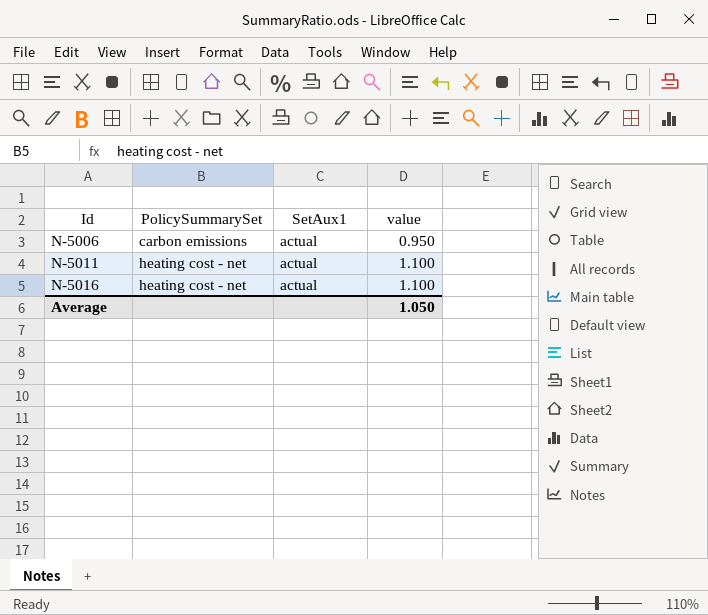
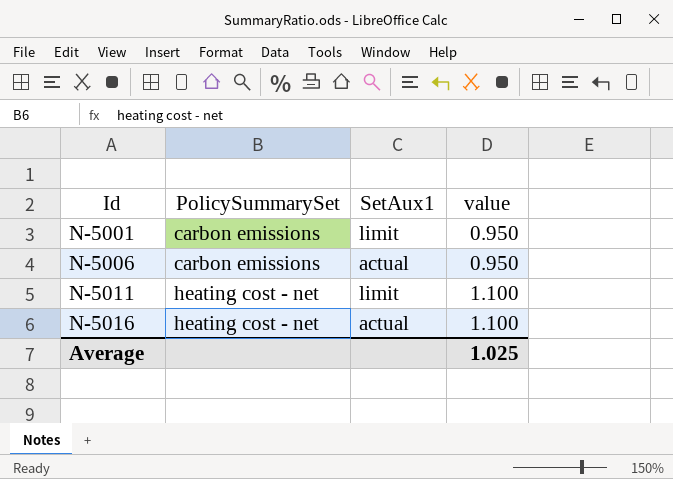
row N-5001: none -> carbon emissions | limit | 0.950
N-5011 | SetAux1: actual -> limit
Average | value: 1.050 -> 1.025

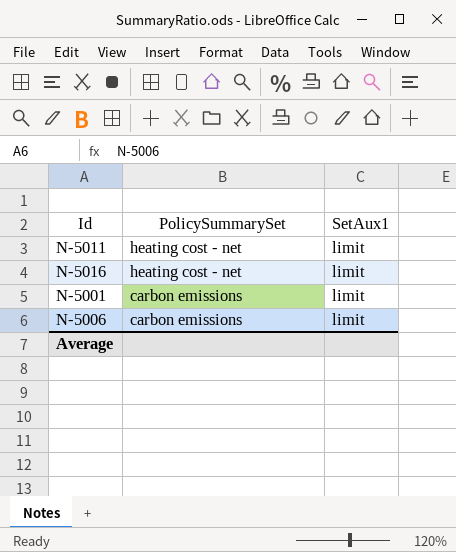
row order: Id ascending -> PolicySummarySet descending
column value | position: 4 -> none
N-5016 | SetAux1: actual -> limit
N-5006 | SetAux1: actual -> limit

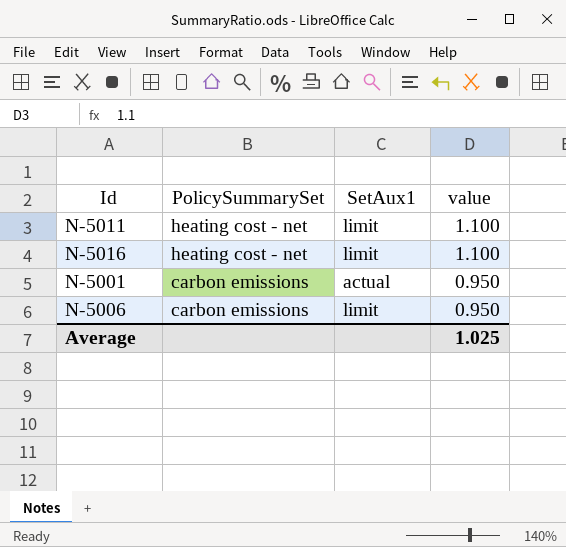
column value | position: none -> 4
N-5001 | SetAux1: limit -> actual

